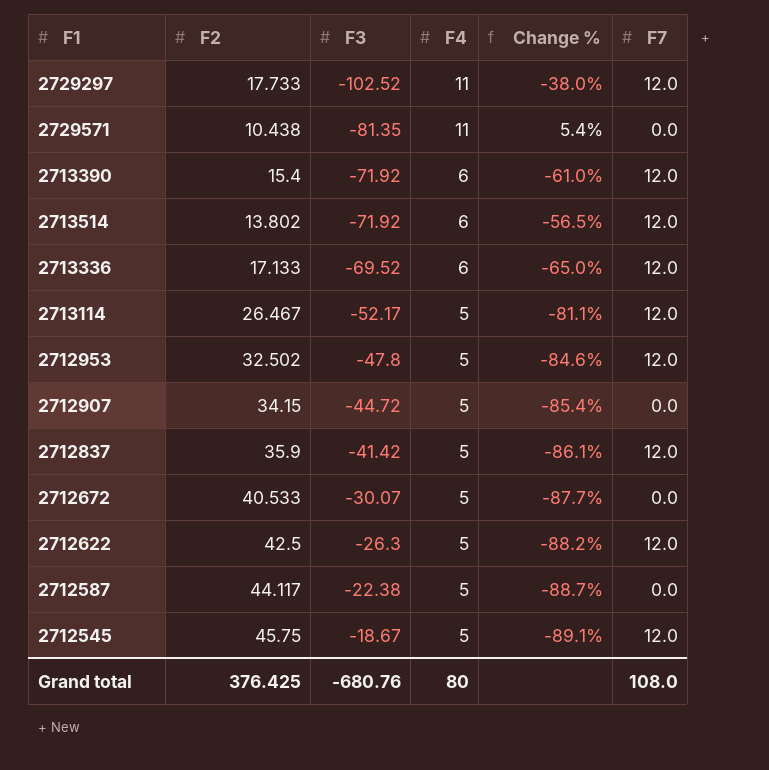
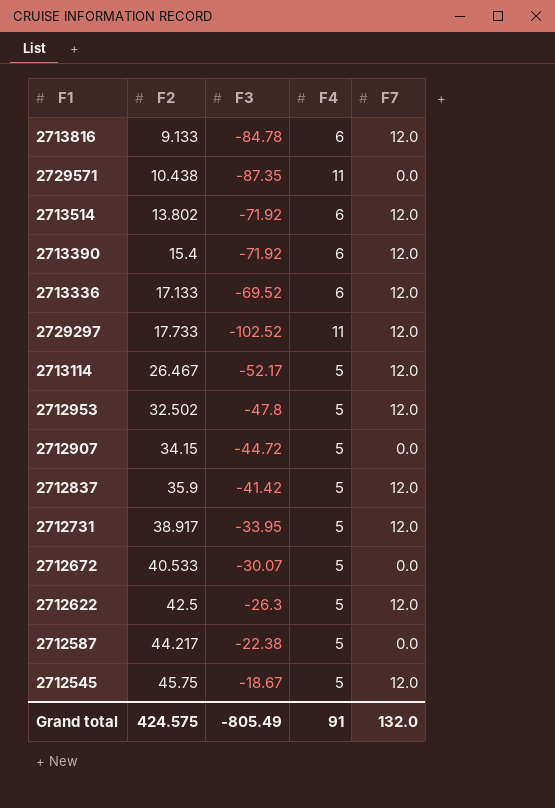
row order: F3 ascending -> F2 ascending
column Change % | formula: ([F4] - [F2]) / [F2] -> none
row 2713816: none -> 9.133 | -84.78 | 6 | 12.0
2729571 | F3: -81.35 -> -87.35
row 2712731: none -> 38.917 | -33.95 | 5 | 12.0
2712587 | F2: 44.117 -> 44.217
Grand total | F2: 376.425 -> 424.575
Grand total | F3: -680.76 -> -805.49
Grand total | F4: 80 -> 91
Grand total | F7: 108.0 -> 132.0

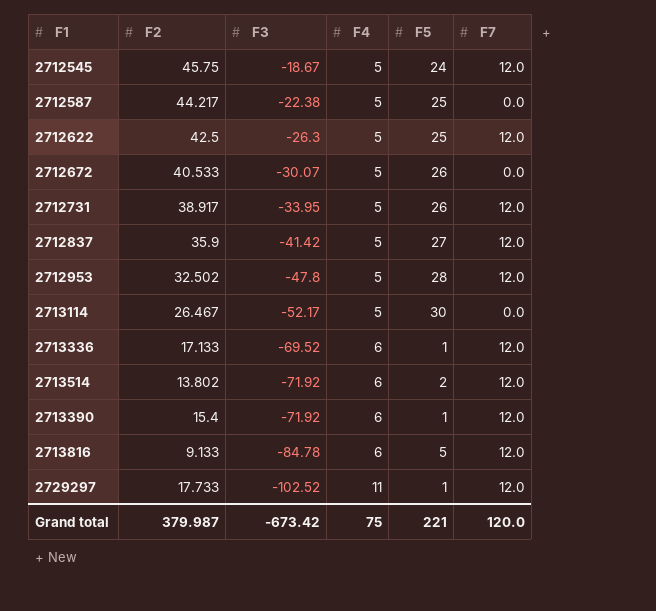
row order: F2 ascending -> F3 descending
column F5 | position: none -> 5
row 2729571: 10.438 | -87.35 | 11 | 0.0 -> none
row 2712907: 34.15 | -44.72 | 5 | 0.0 -> none
2713114 | F7: 12.0 -> 0.0
Grand total | F2: 424.575 -> 379.987
Grand total | F3: -805.49 -> -673.42
Grand total | F4: 91 -> 75
Grand total | F7: 132.0 -> 120.0

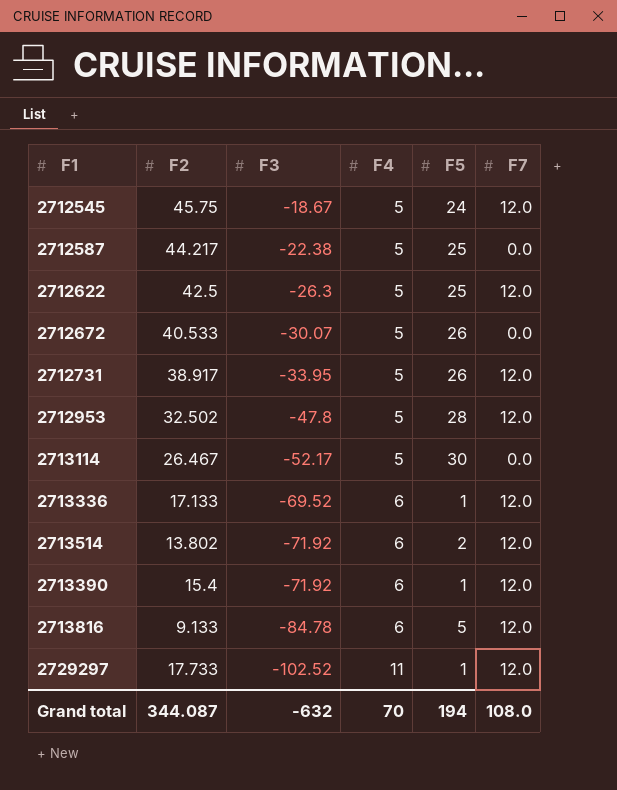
row 2712837: 35.9 | -41.42 | 5 | 27 | 12.0 -> none
Grand total | F2: 379.987 -> 344.087
Grand total | F3: -673.42 -> -632
Grand total | F4: 75 -> 70
Grand total | F5: 221 -> 194
Grand total | F7: 120.0 -> 108.0

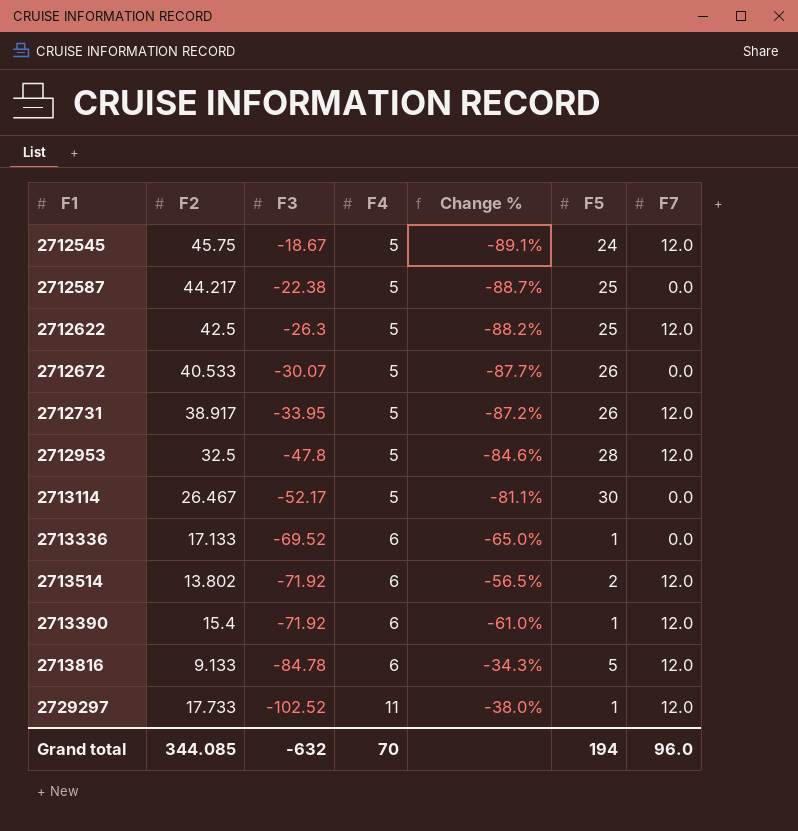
column Change % | formula: none -> ([F4] - [F2]) / [F2]
2712953 | F2: 32.502 -> 32.5
2713336 | F7: 12.0 -> 0.0
Grand total | F2: 344.087 -> 344.085
Grand total | F7: 108.0 -> 96.0

